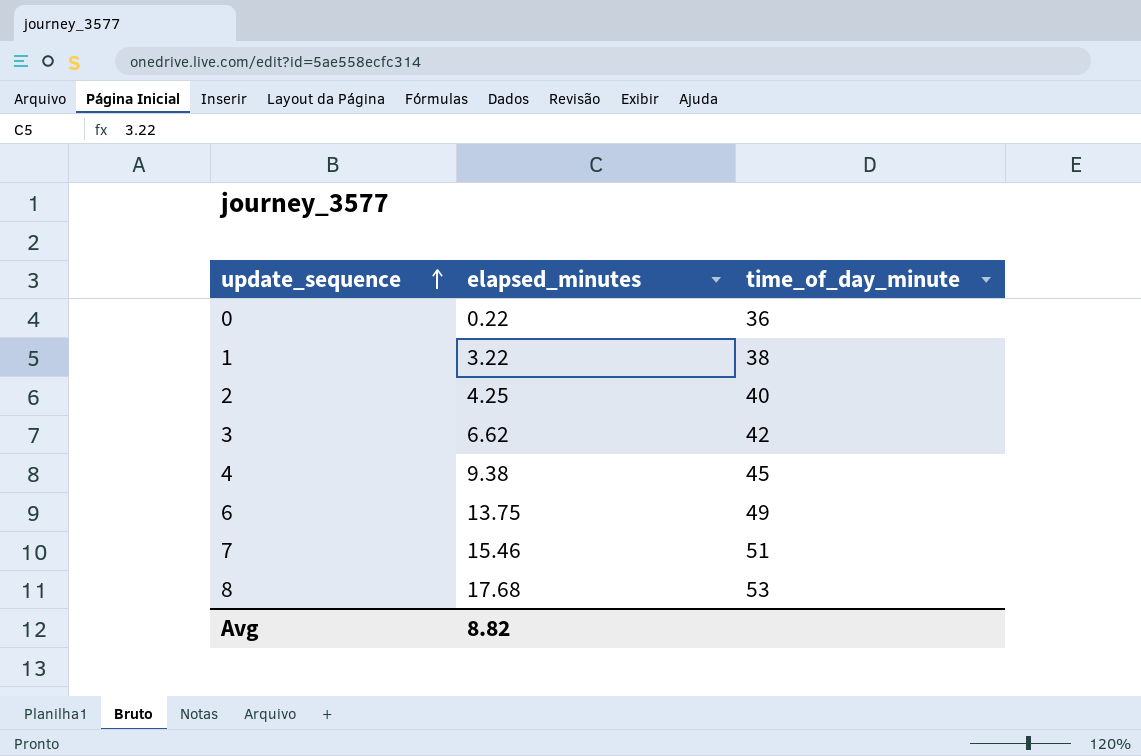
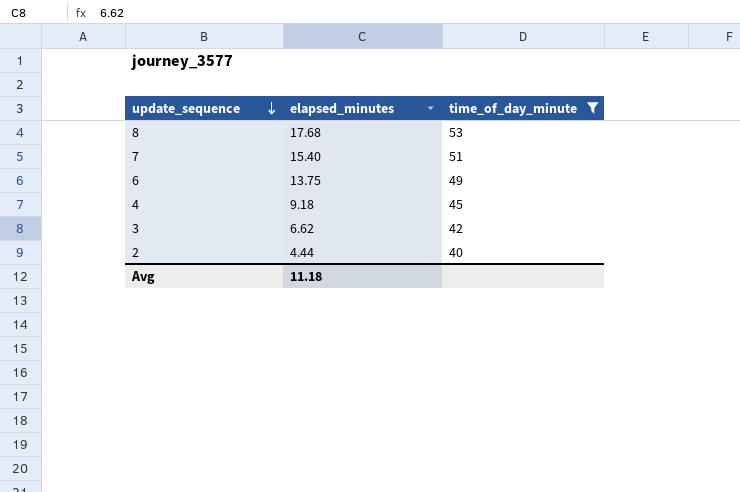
filter: none -> time_of_day_minute >= 40
row order: update_sequence ascending -> update_sequence descending
7 | elapsed_minutes: 15.46 -> 15.40
4 | elapsed_minutes: 9.38 -> 9.18
2 | elapsed_minutes: 4.25 -> 4.44
Avg | elapsed_minutes: 8.82 -> 11.18

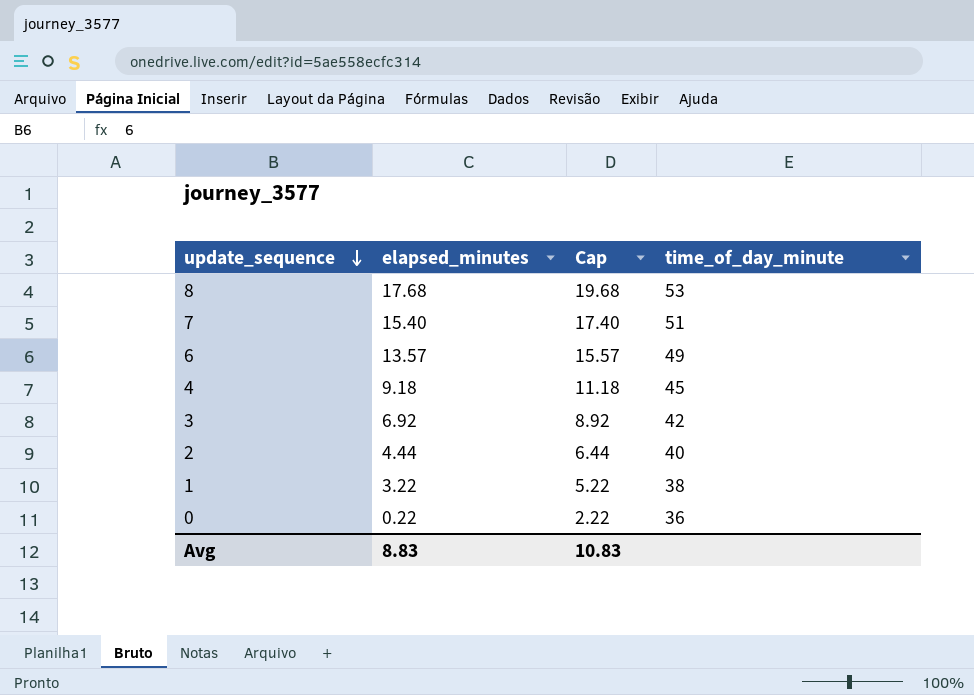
filter: time_of_day_minute >= 40 -> none
column Cap | formula: none -> [elapsed_minutes] + 2
6 | elapsed_minutes: 13.75 -> 13.57
3 | elapsed_minutes: 6.62 -> 6.92
Avg | elapsed_minutes: 11.18 -> 8.83

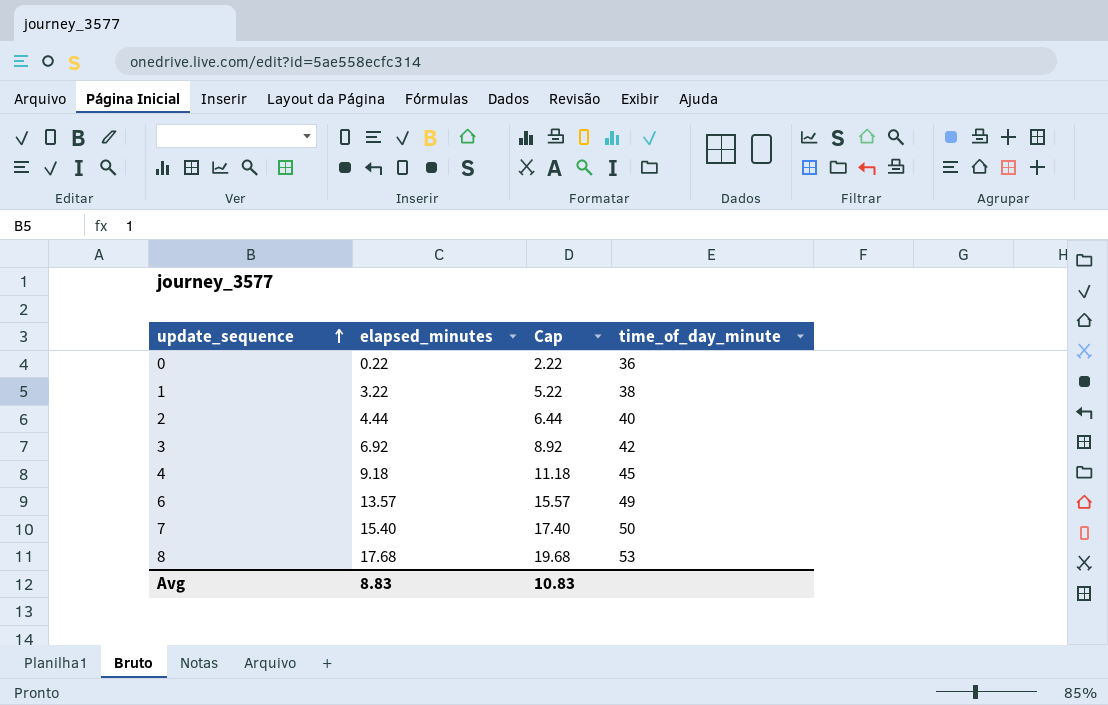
row order: update_sequence descending -> update_sequence ascending
7 | time_of_day_minute: 51 -> 50

